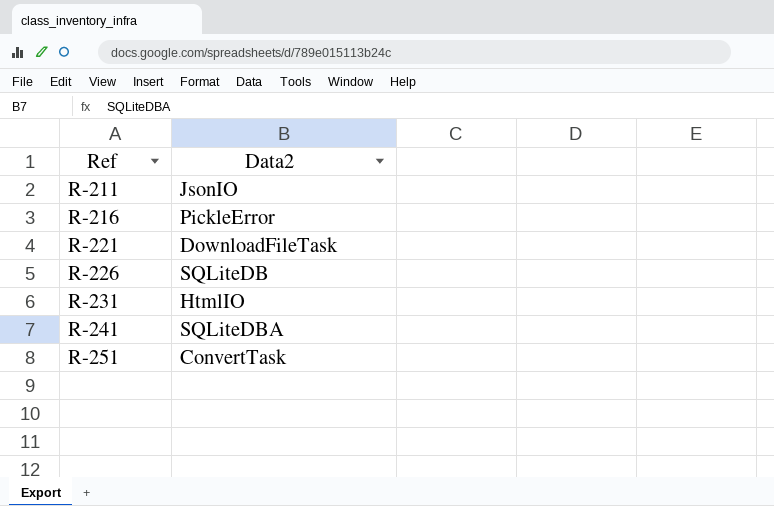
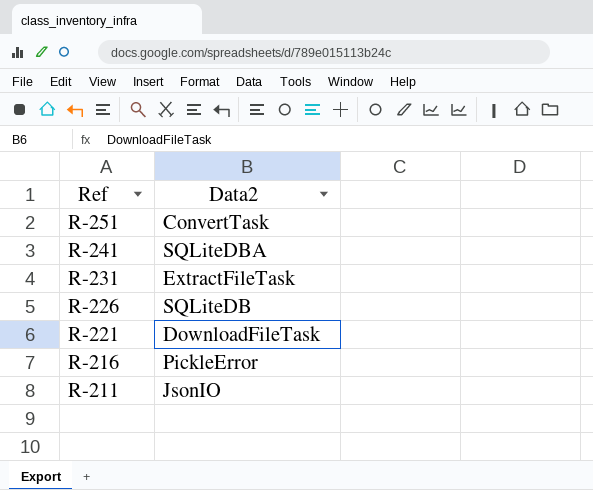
row order: Ref ascending -> Ref descending
R-231 | Data2: HtmlIO -> ExtractFileTask

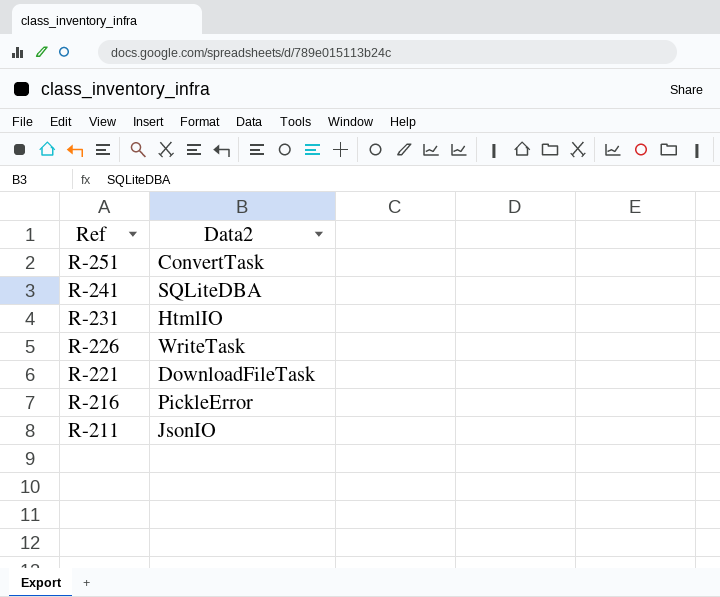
R-231 | Data2: ExtractFileTask -> HtmlIO
R-226 | Data2: SQLiteDB -> WriteTask

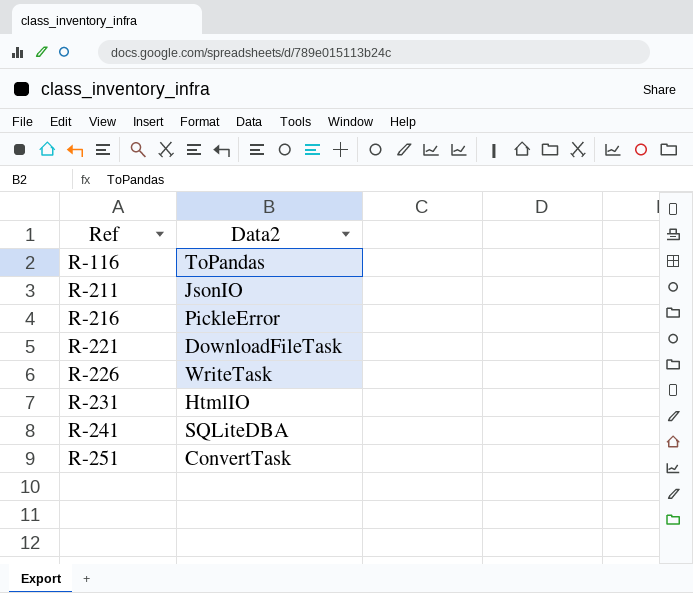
row order: Ref descending -> Ref ascending
row R-116: none -> ToPandas

